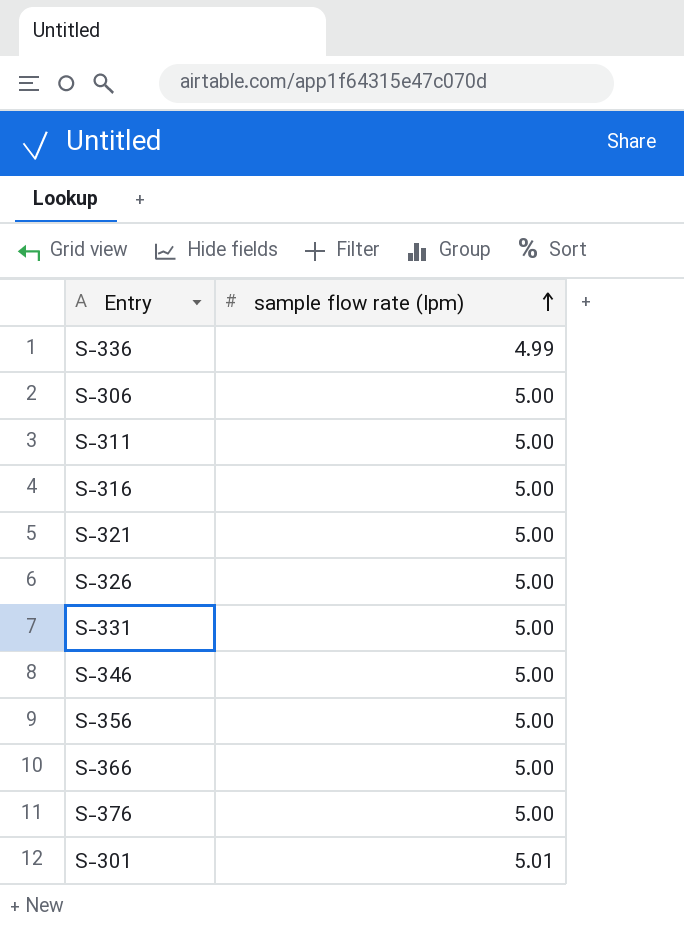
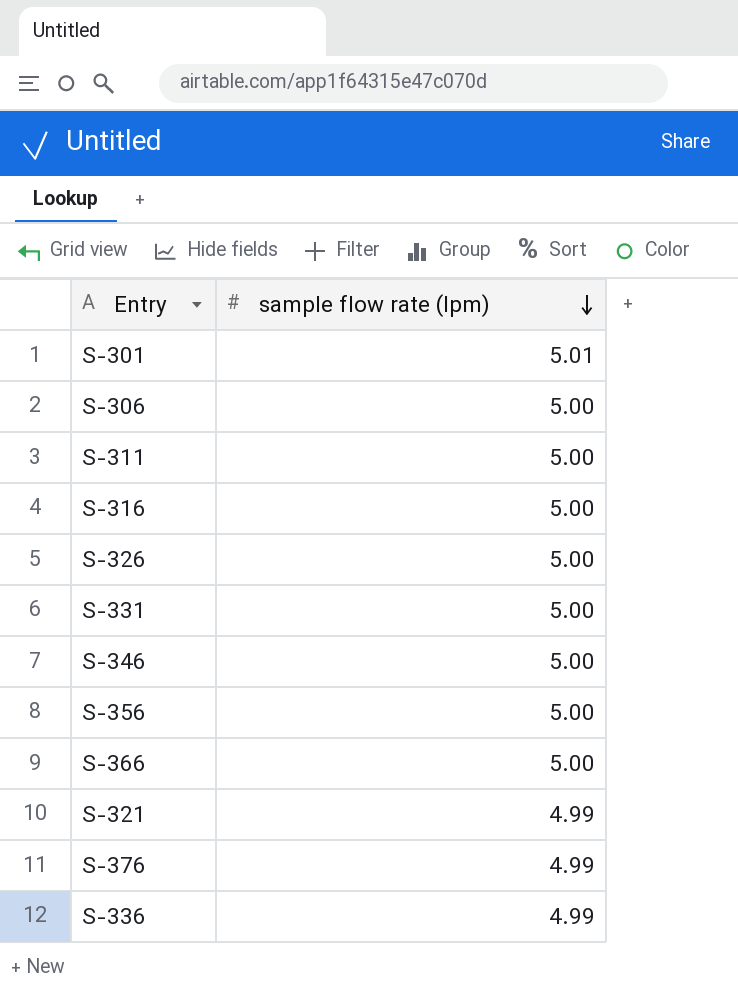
row order: sample flow rate (lpm) ascending -> sample flow rate (lpm) descending
S-321 | sample flow rate (lpm): 5.00 -> 4.99
S-376 | sample flow rate (lpm): 5.00 -> 4.99

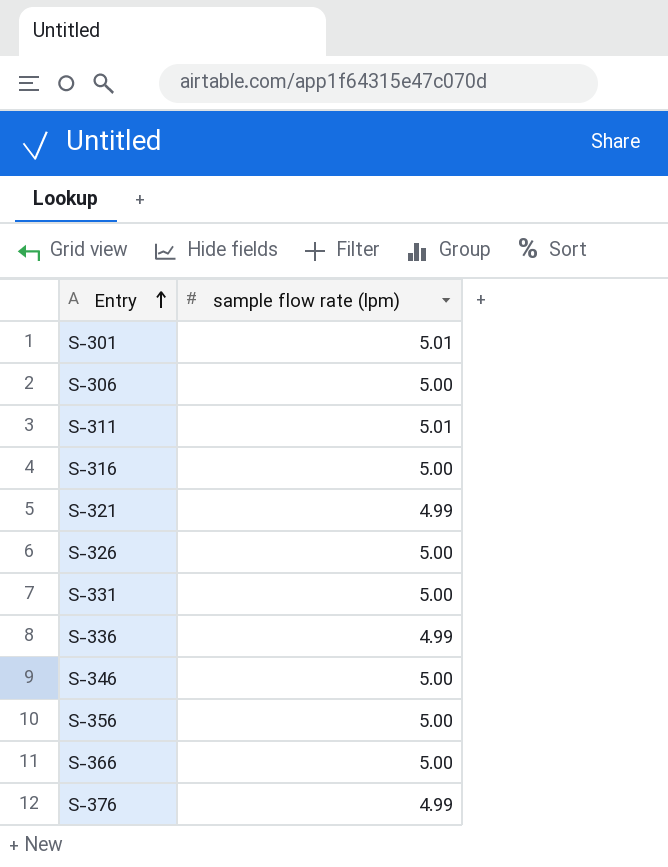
row order: sample flow rate (lpm) descending -> Entry ascending
S-311 | sample flow rate (lpm): 5.00 -> 5.01

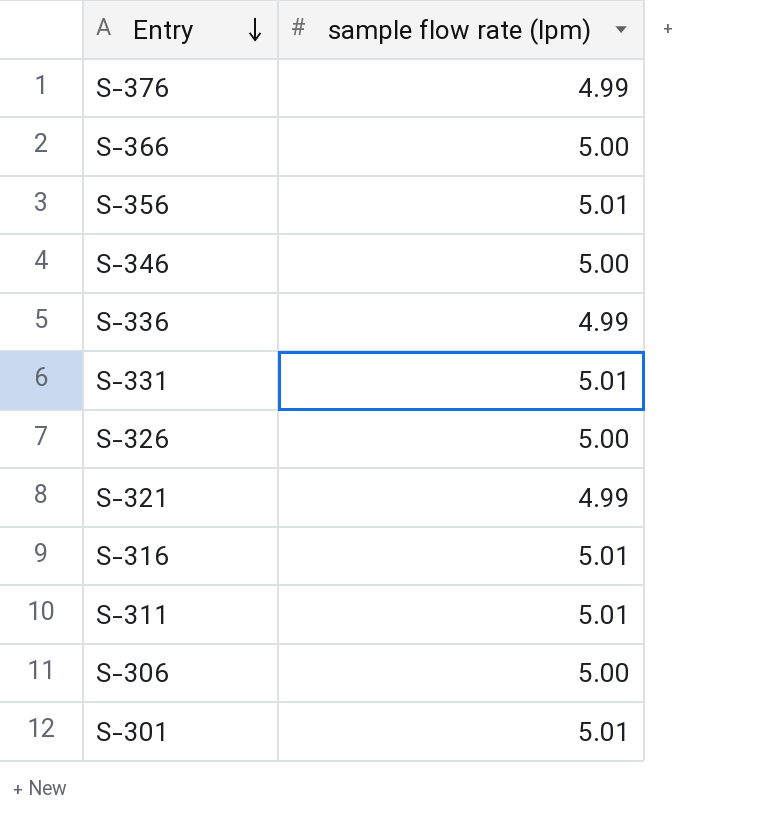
row order: Entry ascending -> Entry descending
S-356 | sample flow rate (lpm): 5.00 -> 5.01
S-331 | sample flow rate (lpm): 5.00 -> 5.01
S-316 | sample flow rate (lpm): 5.00 -> 5.01

